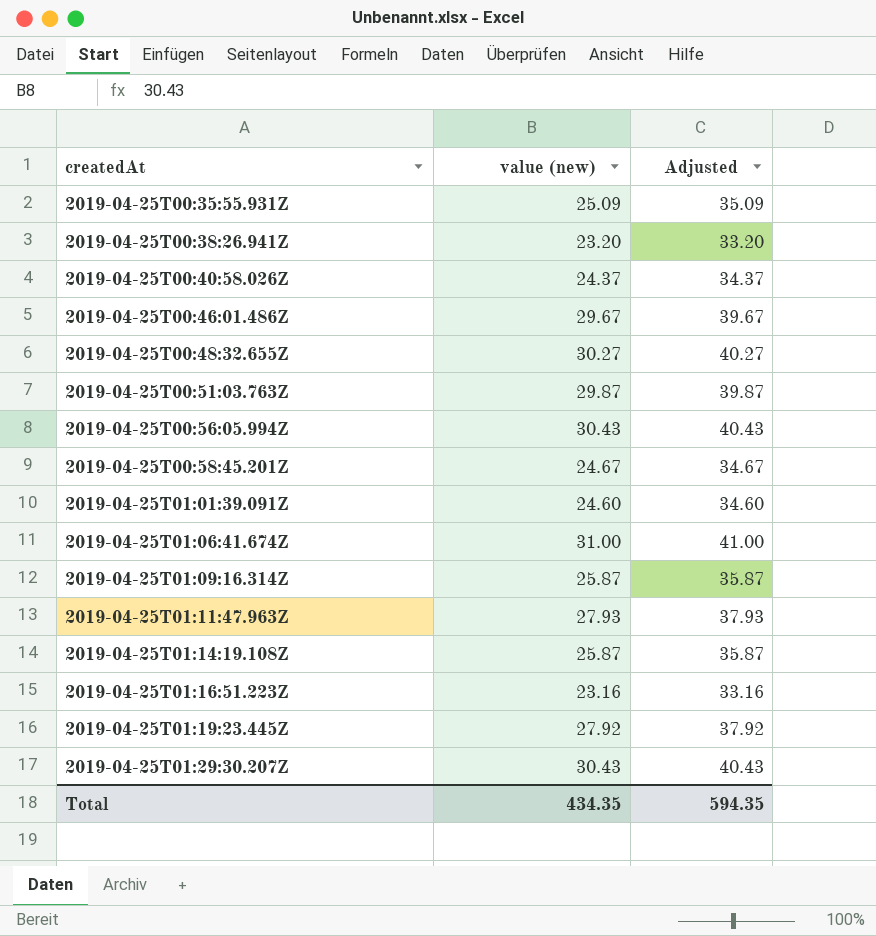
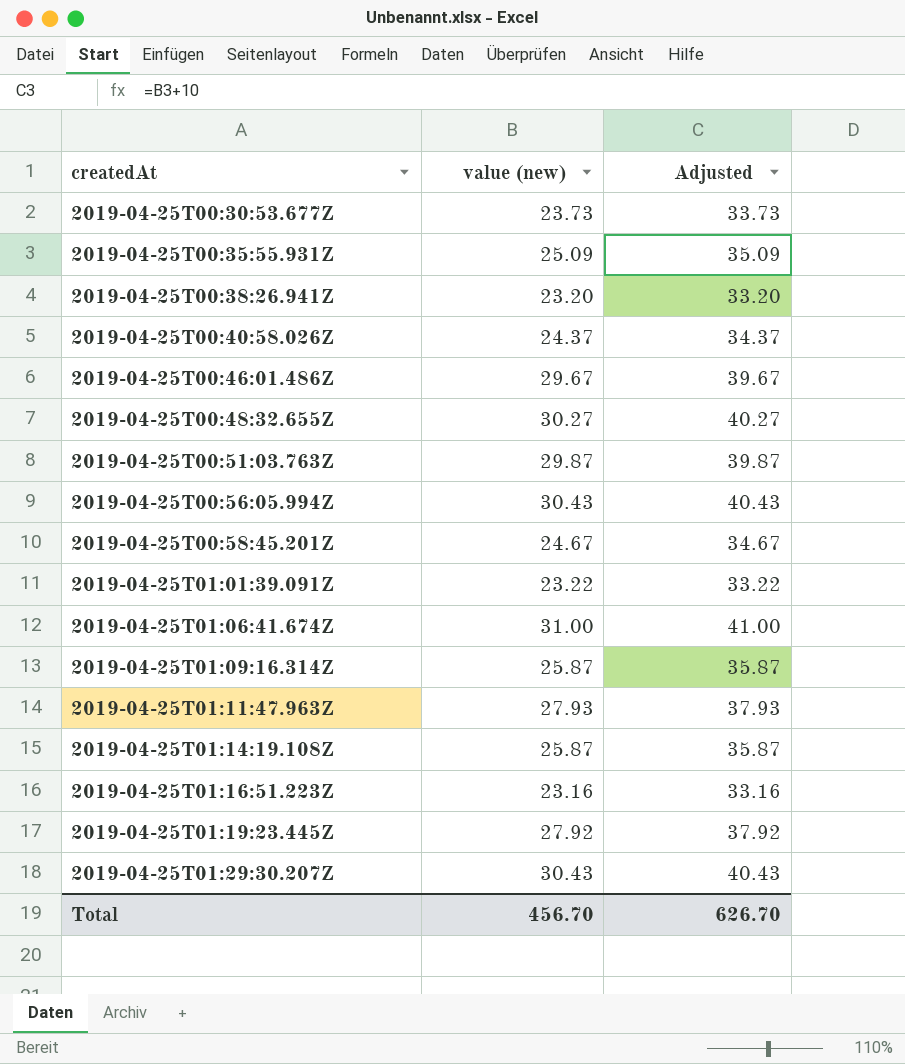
row 2019-04-25T00:30:53.677Z: none -> 23.73 | 33.73
2019-04-25T01:01:39.091Z | value (new): 24.60 -> 23.22
2019-04-25T01:01:39.091Z | Adjusted: 34.60 -> 33.22
Total | value (new): 434.35 -> 456.70
Total | Adjusted: 594.35 -> 626.70

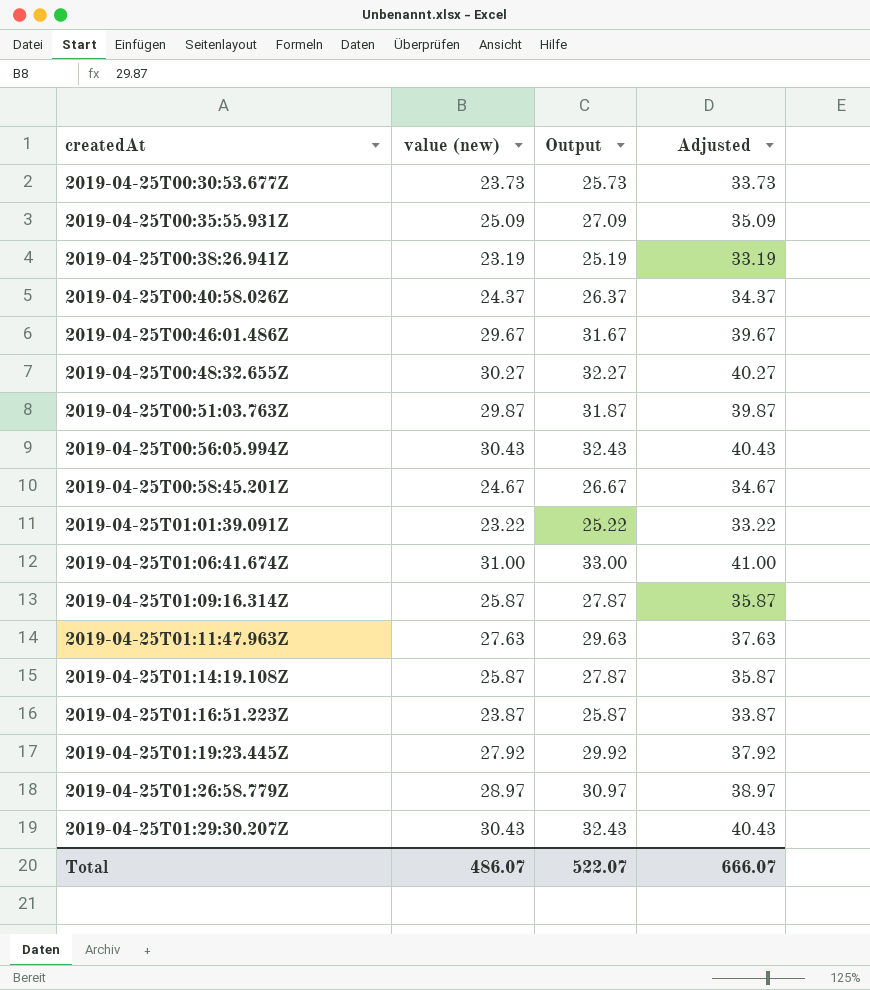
column Output | formula: none -> [value (new)] + 2
2019-04-25T00:38:26.941Z | value (new): 23.20 -> 23.19
2019-04-25T00:38:26.941Z | Adjusted: 33.20 -> 33.19
2019-04-25T01:11:47.963Z | value (new): 27.93 -> 27.63
2019-04-25T01:11:47.963Z | Adjusted: 37.93 -> 37.63
2019-04-25T01:16:51.223Z | value (new): 23.16 -> 23.87
2019-04-25T01:16:51.223Z | Adjusted: 33.16 -> 33.87
row 2019-04-25T01:26:58.779Z: none -> 28.97 | 30.97 | 38.97
Total | value (new): 456.70 -> 486.07
Total | Adjusted: 626.70 -> 666.07

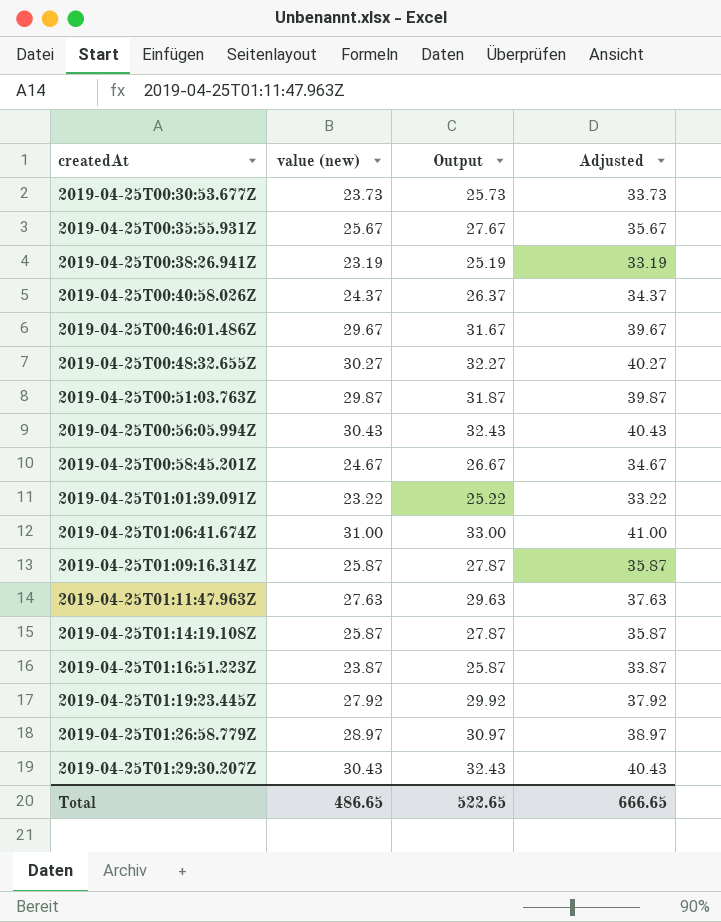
2019-04-25T00:35:55.931Z | value (new): 25.09 -> 25.67
2019-04-25T00:35:55.931Z | Output: 27.09 -> 27.67
2019-04-25T00:35:55.931Z | Adjusted: 35.09 -> 35.67
Total | value (new): 486.07 -> 486.65
Total | Output: 522.07 -> 522.65
Total | Adjusted: 666.07 -> 666.65

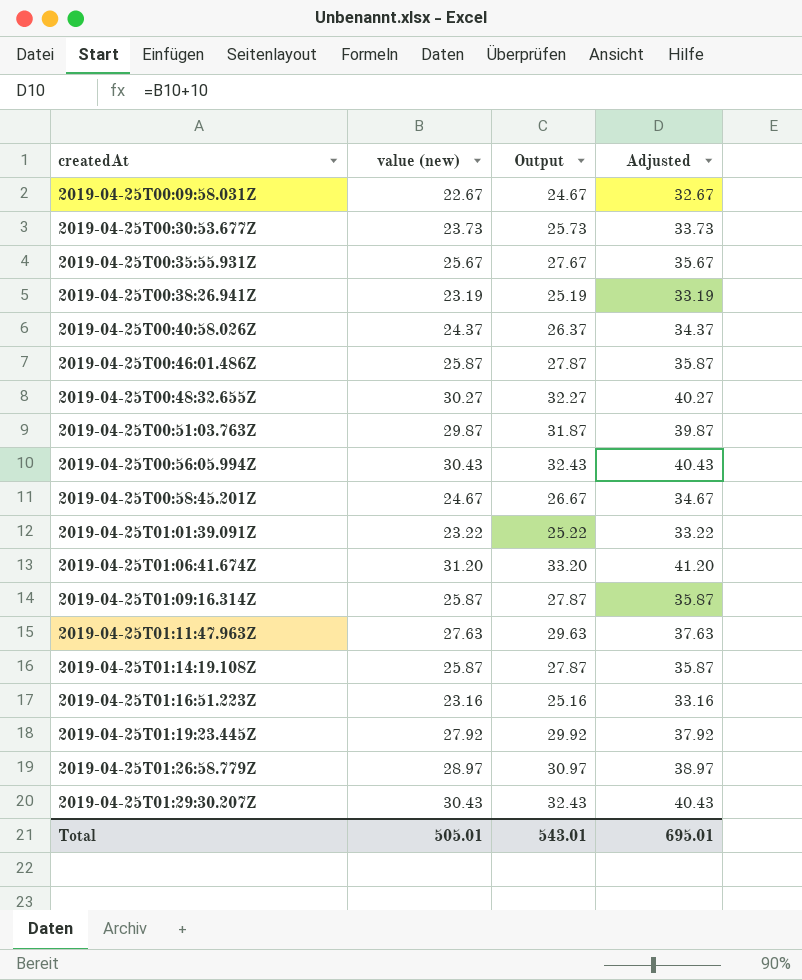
row 2019-04-25T00:09:58.031Z: none -> 22.67 | 24.67 | 32.67
2019-04-25T00:46:01.486Z | value (new): 29.67 -> 25.87
2019-04-25T00:46:01.486Z | Output: 31.67 -> 27.87
2019-04-25T00:46:01.486Z | Adjusted: 39.67 -> 35.87
2019-04-25T01:06:41.674Z | value (new): 31.00 -> 31.20
2019-04-25T01:06:41.674Z | Output: 33.00 -> 33.20
2019-04-25T01:06:41.674Z | Adjusted: 41.00 -> 41.20
2019-04-25T01:16:51.223Z | value (new): 23.87 -> 23.16
2019-04-25T01:16:51.223Z | Output: 25.87 -> 25.16
2019-04-25T01:16:51.223Z | Adjusted: 33.87 -> 33.16
Total | value (new): 486.65 -> 505.01
Total | Output: 522.65 -> 543.01
Total | Adjusted: 666.65 -> 695.01

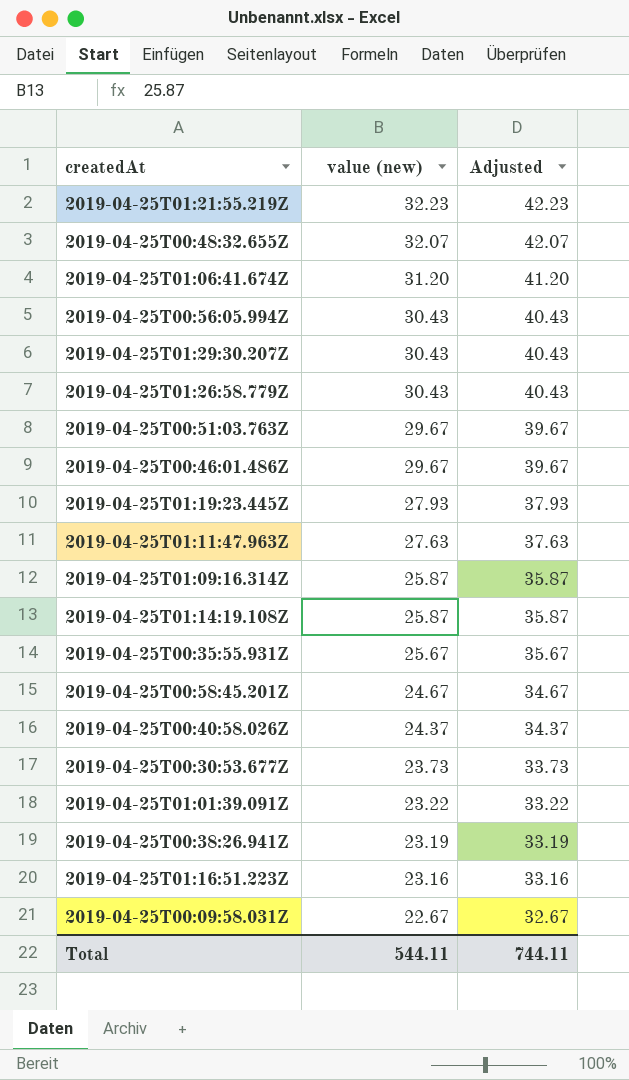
row order: createdAt ascending -> value (new) descending
column Output | formula: [value (new)] + 2 -> none
row 2019-04-25T01:21:55.219Z: none -> 32.23 | 42.23
2019-04-25T00:48:32.655Z | value (new): 30.27 -> 32.07
2019-04-25T00:48:32.655Z | Adjusted: 40.27 -> 42.07
2019-04-25T01:26:58.779Z | value (new): 28.97 -> 30.43
2019-04-25T01:26:58.779Z | Adjusted: 38.97 -> 40.43
2019-04-25T00:51:03.763Z | value (new): 29.87 -> 29.67
2019-04-25T00:51:03.763Z | Adjusted: 39.87 -> 39.67
2019-04-25T00:46:01.486Z | value (new): 25.87 -> 29.67
2019-04-25T00:46:01.486Z | Adjusted: 35.87 -> 39.67
2019-04-25T01:19:23.445Z | value (new): 27.92 -> 27.93
2019-04-25T01:19:23.445Z | Adjusted: 37.92 -> 37.93
Total | value (new): 505.01 -> 544.11
Total | Adjusted: 695.01 -> 744.11

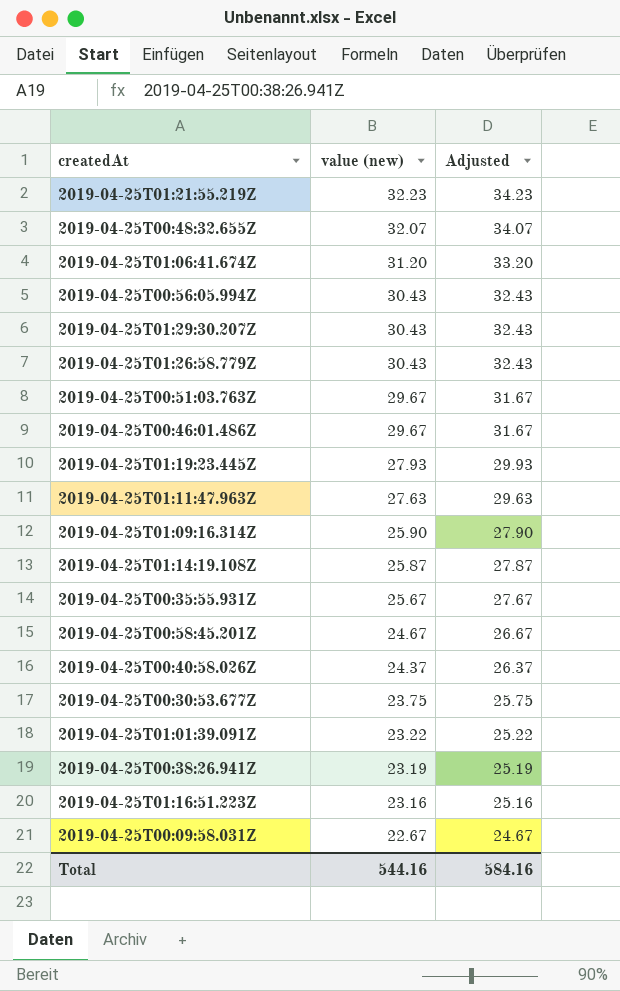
column Adjusted | formula: [value (new)] + 10 -> [value (new)] + 2
2019-04-25T01:09:16.314Z | value (new): 25.87 -> 25.90
2019-04-25T00:30:53.677Z | value (new): 23.73 -> 23.75
Total | value (new): 544.11 -> 544.16
Total | Adjusted: 744.11 -> 584.16

